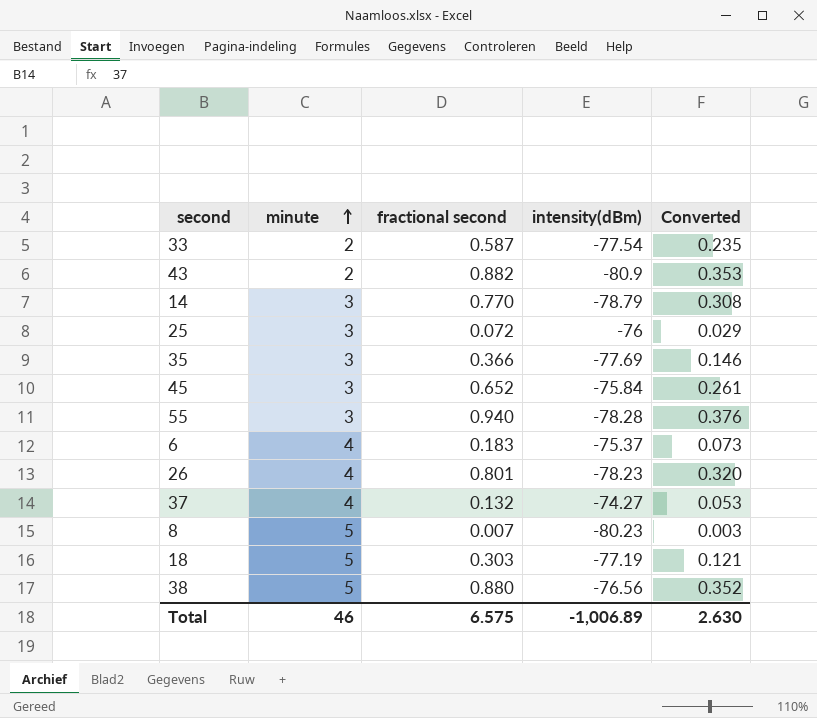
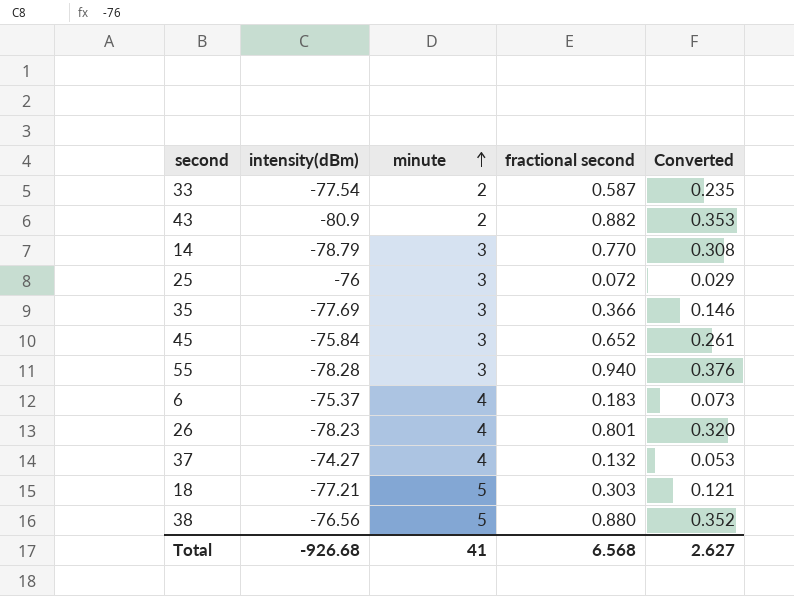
column intensity(dBm) | position: 4 -> 2
row 8: 5 | 0.007 | -80.23 | 0.003 -> none
18 | intensity(dBm): -77.19 -> -77.21
Total | intensity(dBm): -1,006.89 -> -926.68
Total | minute: 46 -> 41
Total | fractional second: 6.575 -> 6.568
Total | Converted: 2.630 -> 2.627

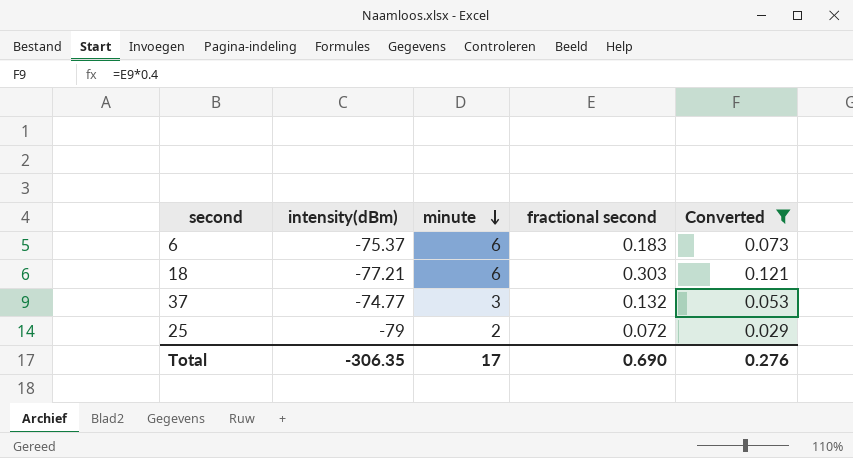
filter: none -> Converted <= 0.121
row order: minute ascending -> minute descending
6 | minute: 4 -> 6
18 | minute: 5 -> 6
37 | intensity(dBm): -74.27 -> -74.77
37 | minute: 4 -> 3
25 | intensity(dBm): -76 -> -79
25 | minute: 3 -> 2
Total | intensity(dBm): -926.68 -> -306.35
Total | minute: 41 -> 17
Total | fractional second: 6.568 -> 0.690
Total | Converted: 2.627 -> 0.276

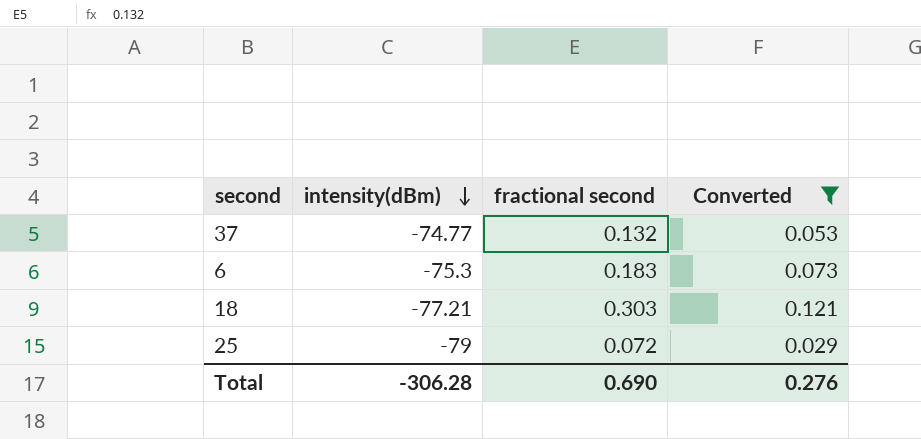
row order: minute descending -> intensity(dBm) descending
column minute | position: 3 -> none
6 | intensity(dBm): -75.37 -> -75.3
Total | intensity(dBm): -306.35 -> -306.28

